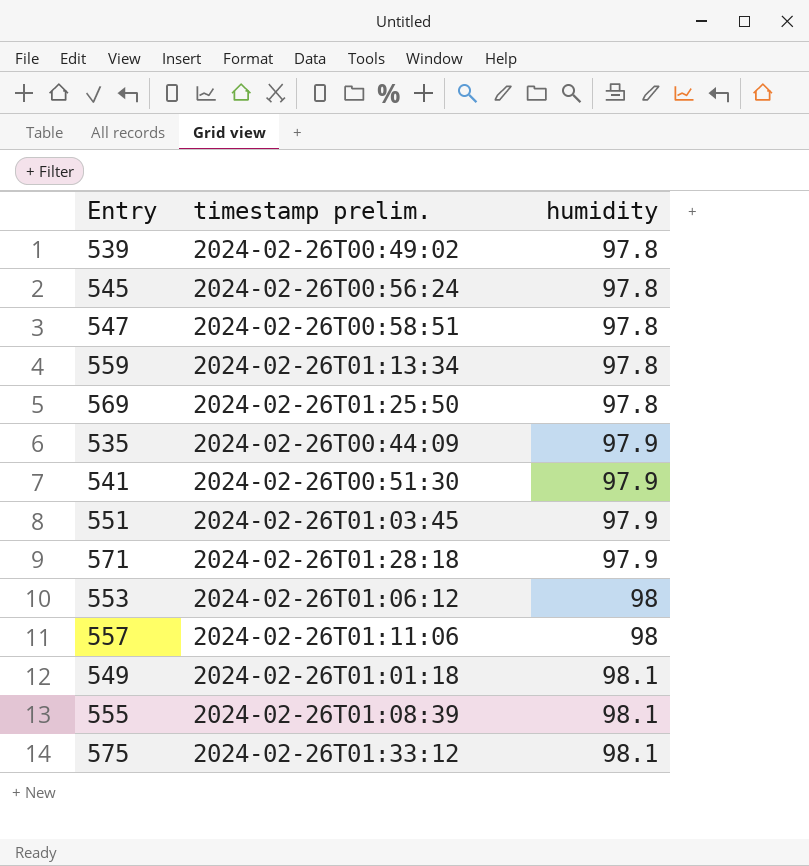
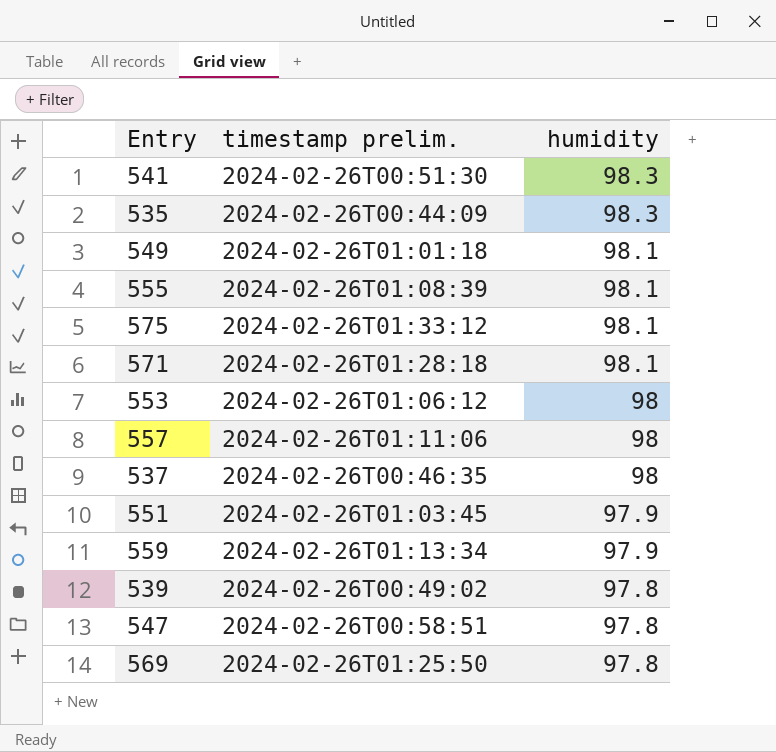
row order: humidity ascending -> humidity descending
row 545: 2024-02-26T00:56:24 | 97.8 -> none
541 | humidity: 97.9 -> 98.3
535 | humidity: 97.9 -> 98.3
571 | humidity: 97.9 -> 98.1
row 537: none -> 2024-02-26T00:46:35 | 98
559 | humidity: 97.8 -> 97.9

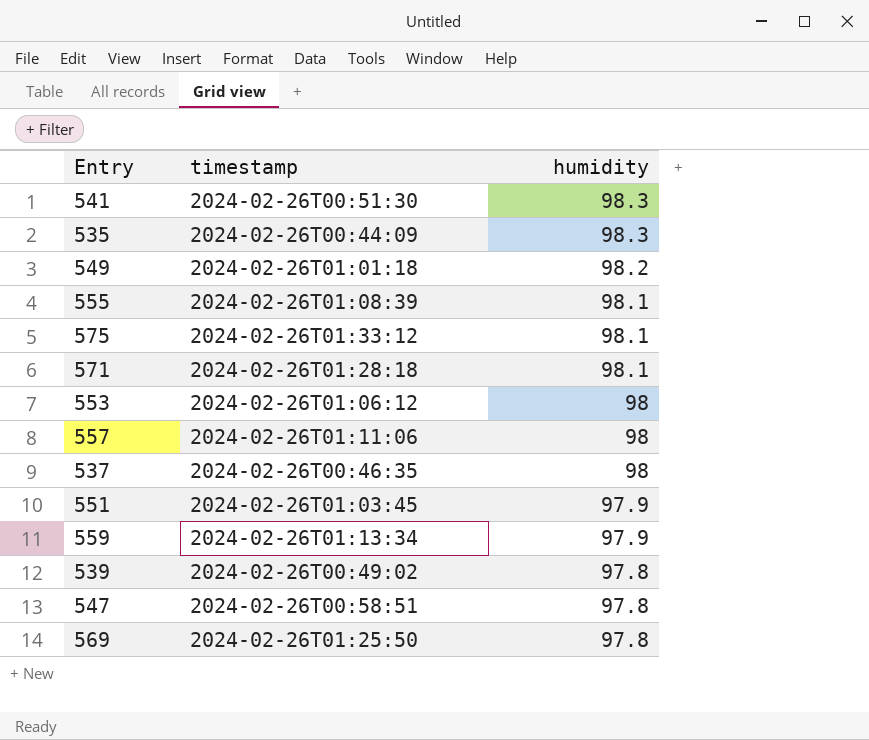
column name: timestamp prelim. -> timestamp
549 | humidity: 98.1 -> 98.2

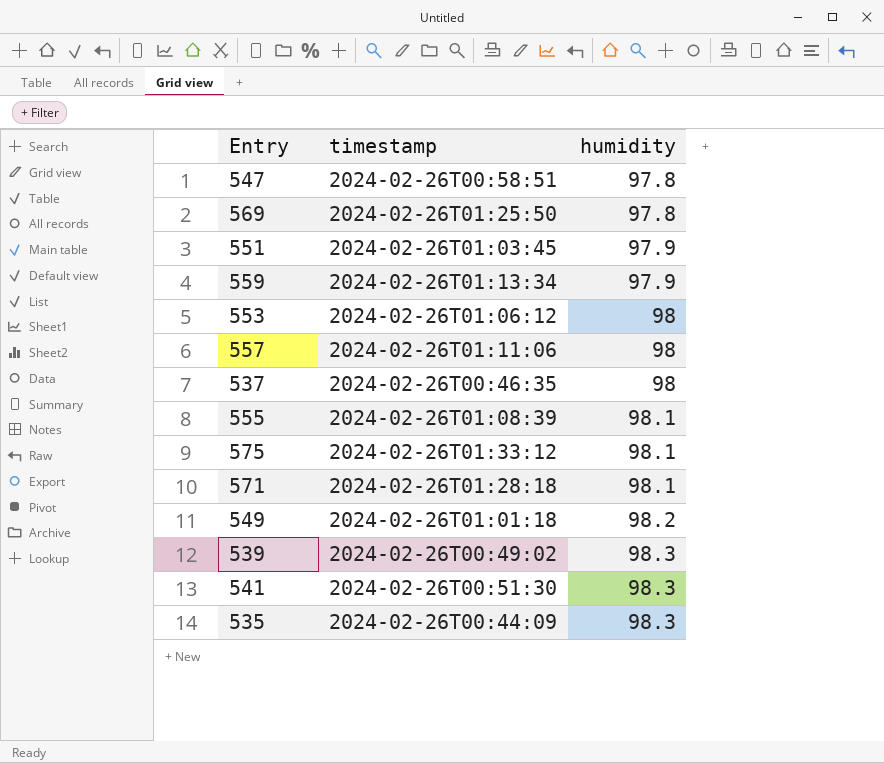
row order: humidity descending -> humidity ascending
539 | humidity: 97.8 -> 98.3

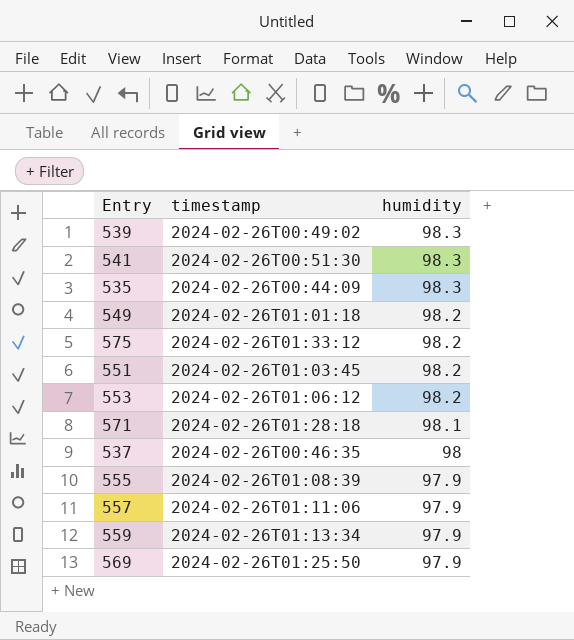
row order: humidity ascending -> humidity descending
row 547: 2024-02-26T00:58:51 | 97.8 -> none
575 | humidity: 98.1 -> 98.2
551 | humidity: 97.9 -> 98.2
553 | humidity: 98 -> 98.2
555 | humidity: 98.1 -> 97.9
557 | humidity: 98 -> 97.9
569 | humidity: 97.8 -> 97.9

